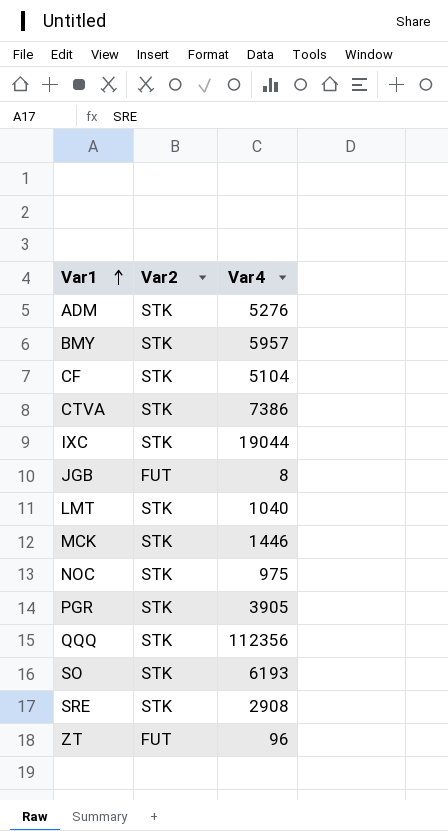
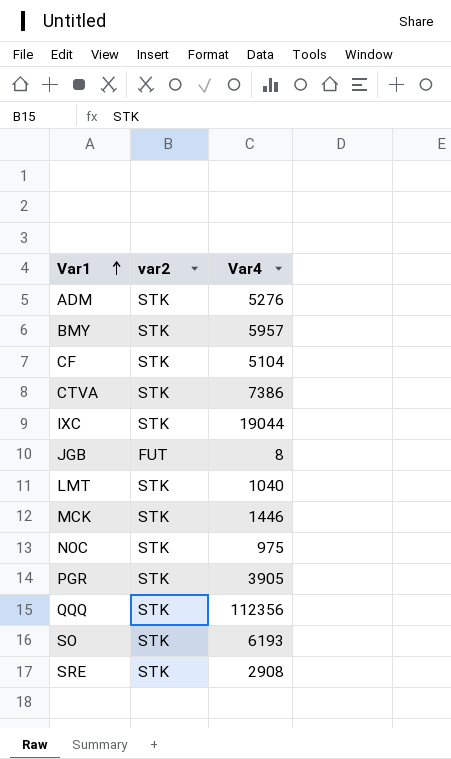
column name: Var2 -> var2
row ZT: FUT | 96 -> none

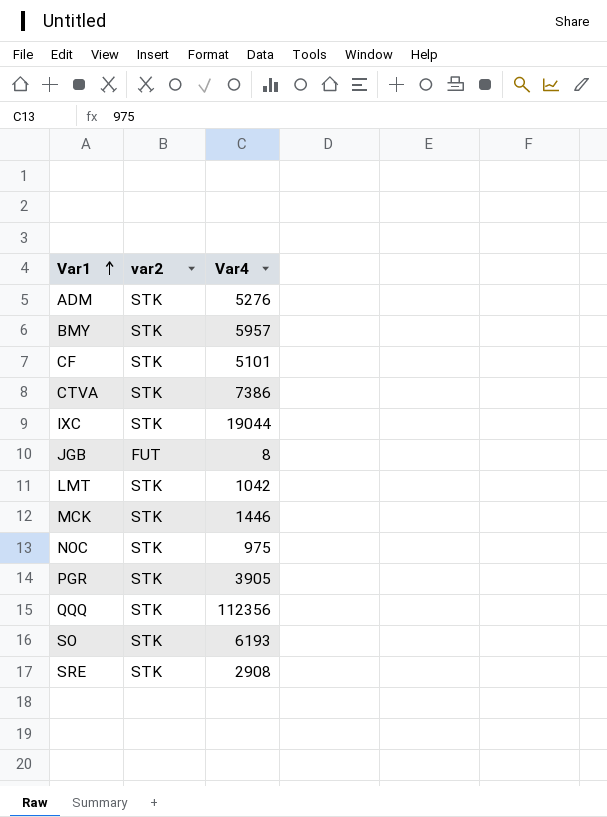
CF | Var4: 5104 -> 5101
LMT | Var4: 1040 -> 1042

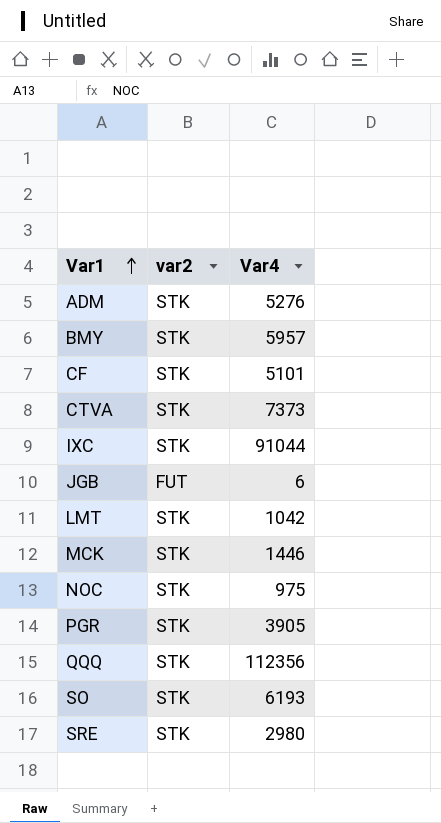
CTVA | Var4: 7386 -> 7373
IXC | Var4: 19044 -> 91044
JGB | Var4: 8 -> 6
SRE | Var4: 2908 -> 2980

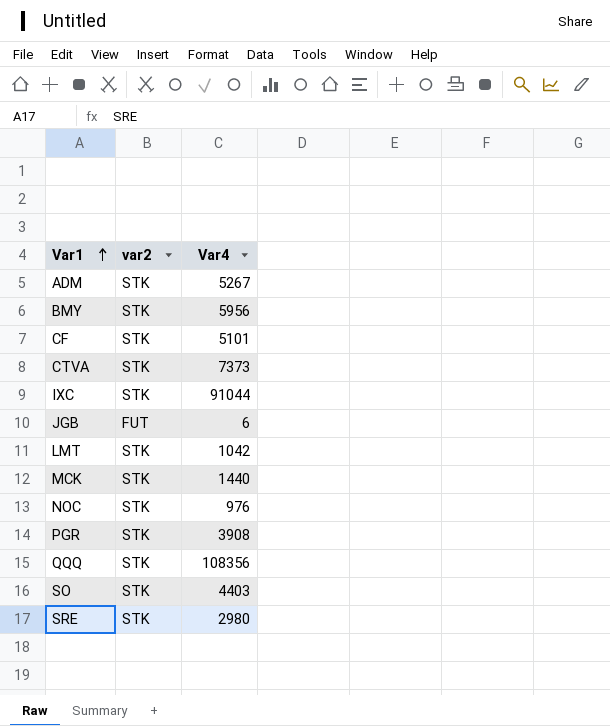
ADM | Var4: 5276 -> 5267
BMY | Var4: 5957 -> 5956
MCK | Var4: 1446 -> 1440
NOC | Var4: 975 -> 976
PGR | Var4: 3905 -> 3908
QQQ | Var4: 112356 -> 108356
SO | Var4: 6193 -> 4403

